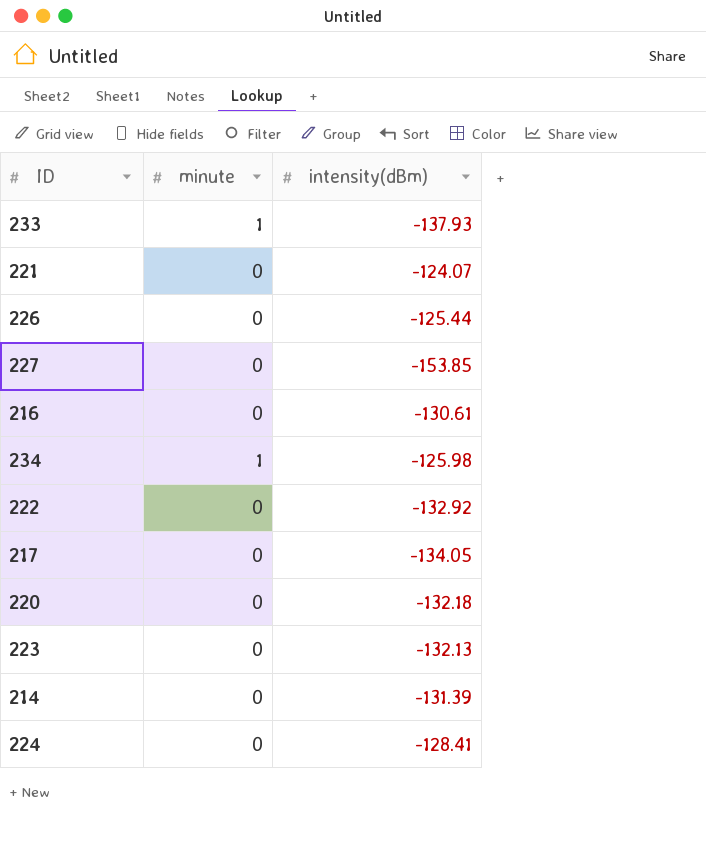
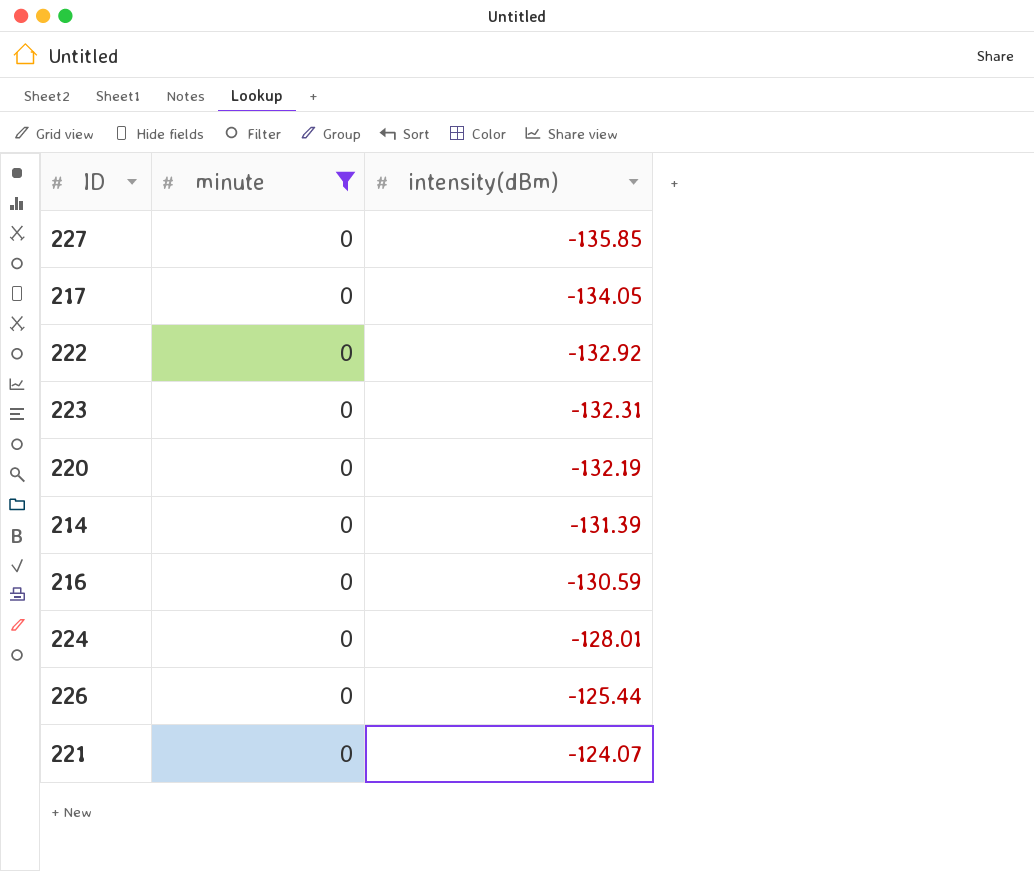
filter: none -> minute = 0
row order: none -> intensity(dBm) ascending
227 | intensity(dBm): -153.85 -> -135.85
223 | intensity(dBm): -132.13 -> -132.31
220 | intensity(dBm): -132.18 -> -132.19
216 | intensity(dBm): -130.61 -> -130.59
224 | intensity(dBm): -128.41 -> -128.01

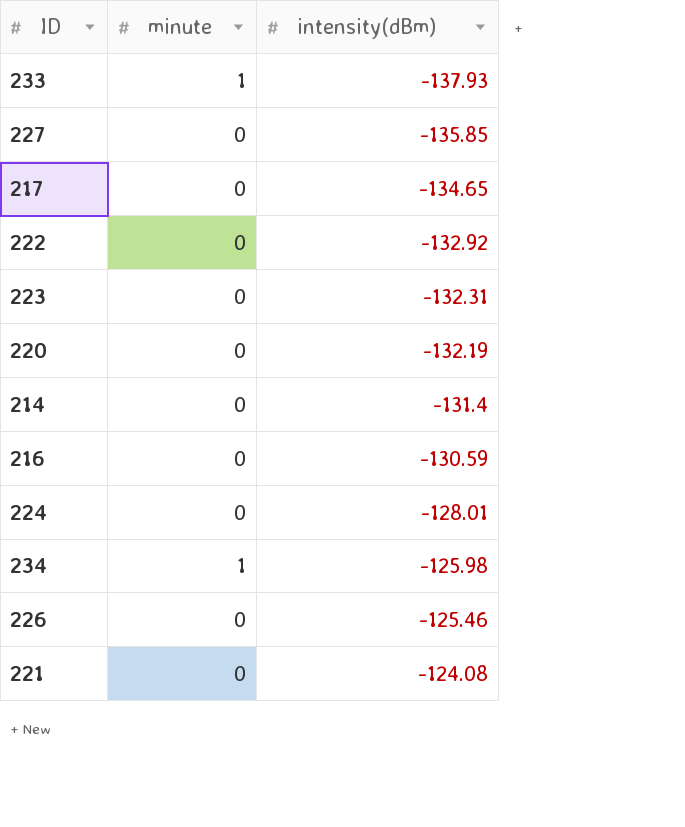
filter: minute = 0 -> none
217 | intensity(dBm): -134.05 -> -134.65
214 | intensity(dBm): -131.39 -> -131.4
226 | intensity(dBm): -125.44 -> -125.46
221 | intensity(dBm): -124.07 -> -124.08

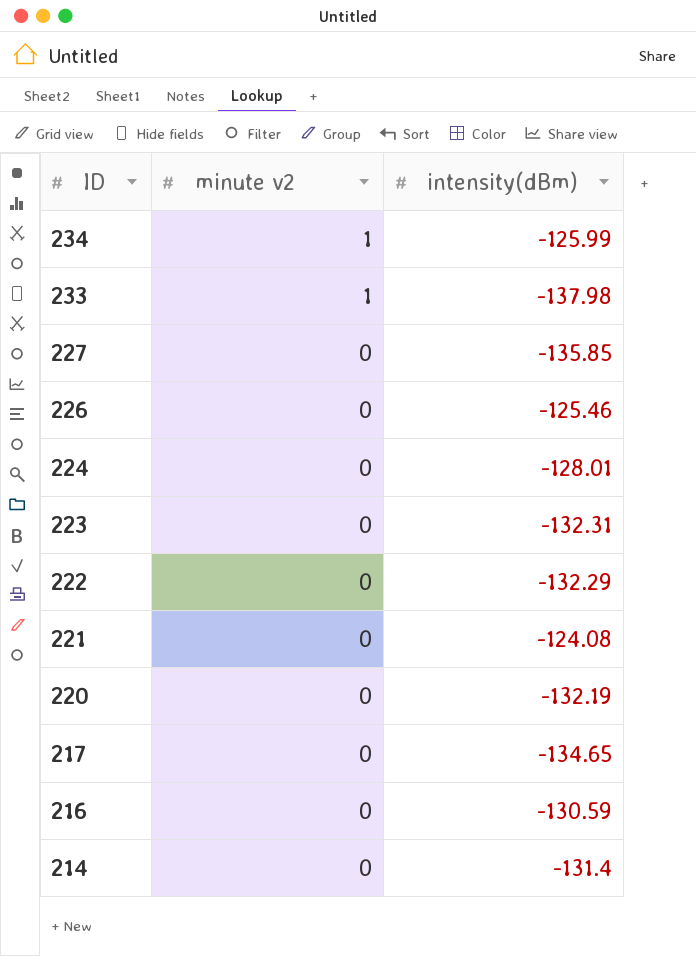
row order: intensity(dBm) ascending -> ID descending
column name: minute -> minute v2
234 | intensity(dBm): -125.98 -> -125.99
233 | intensity(dBm): -137.93 -> -137.98
222 | intensity(dBm): -132.92 -> -132.29

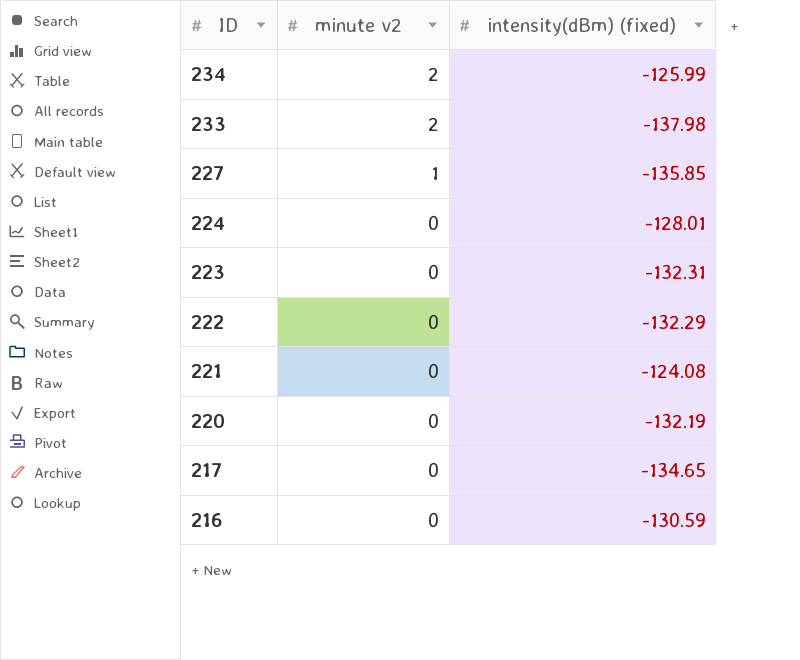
column name: intensity(dBm) -> intensity(dBm) (fixed)
row 226: 0 | -125.46 -> none
row 214: 0 | -131.4 -> none
234 | minute v2: 1 -> 2
233 | minute v2: 1 -> 2
227 | minute v2: 0 -> 1

